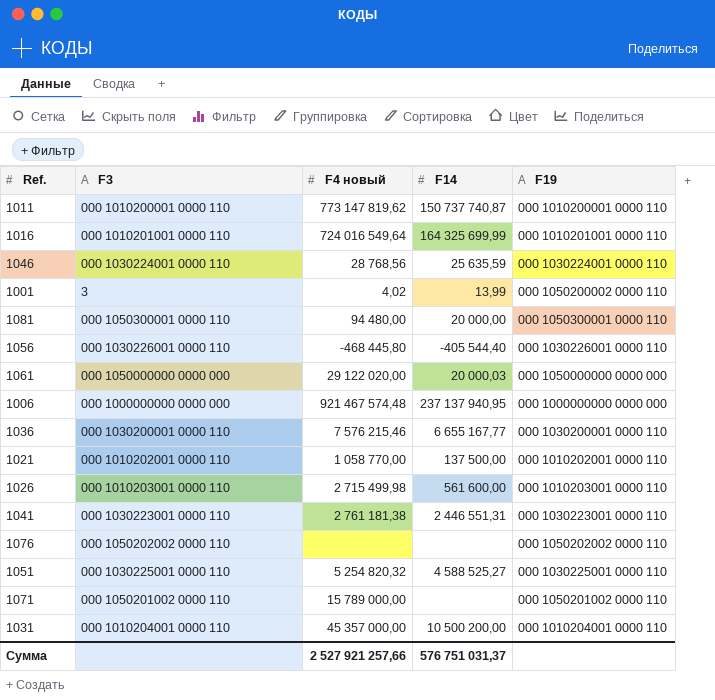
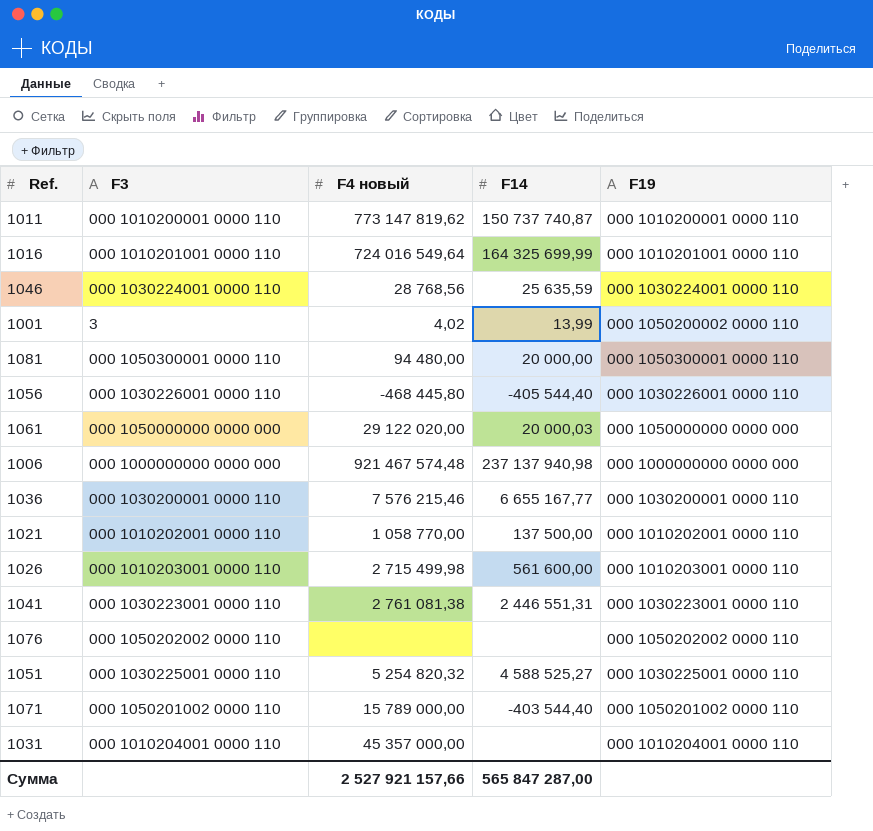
1006 | F14: 237 137 940,95 -> 237 137 940,98
1041 | F4 новый: 2 761 181,38 -> 2 761 081,38
1071 | F14: none -> -403 544,40
1031 | F14: 10 500 200,00 -> none
Сумма | F4 новый: 2 527 921 257,66 -> 2 527 921 157,66
Сумма | F14: 576 751 031,37 -> 565 847 287,00

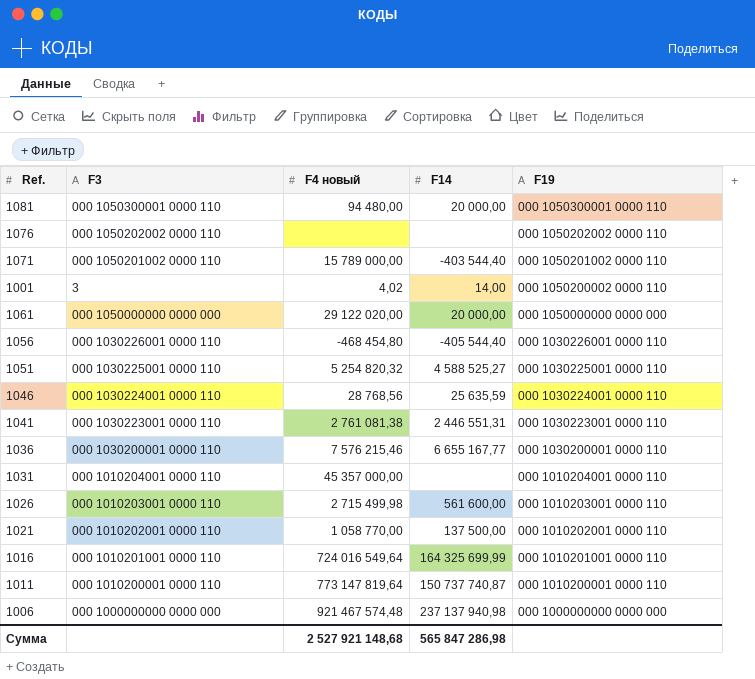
row order: none -> F19 descending
1001 | F14: 13,99 -> 14,00
1061 | F14: 20 000,03 -> 20 000,00
1056 | F4 новый: -468 445,80 -> -468 454,80
1011 | F4 новый: 773 147 819,62 -> 773 147 819,64
Сумма | F4 новый: 2 527 921 157,66 -> 2 527 921 148,68
Сумма | F14: 565 847 287,00 -> 565 847 286,98

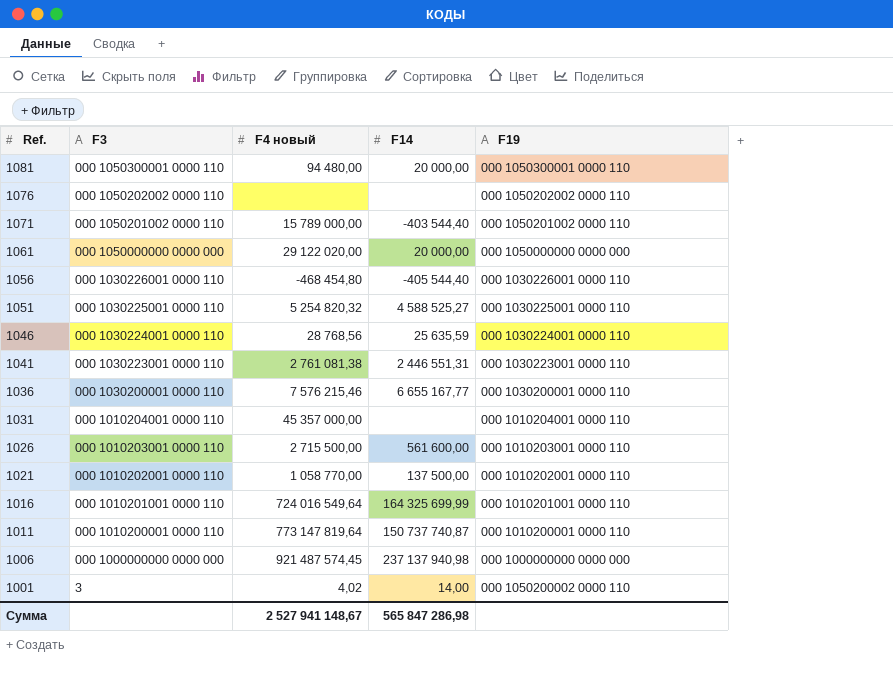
row order: F19 descending -> Ref. descending
1026 | F4 новый: 2 715 499,98 -> 2 715 500,00
1006 | F4 новый: 921 467 574,48 -> 921 487 574,45
Сумма | F4 новый: 2 527 921 148,68 -> 2 527 941 148,67

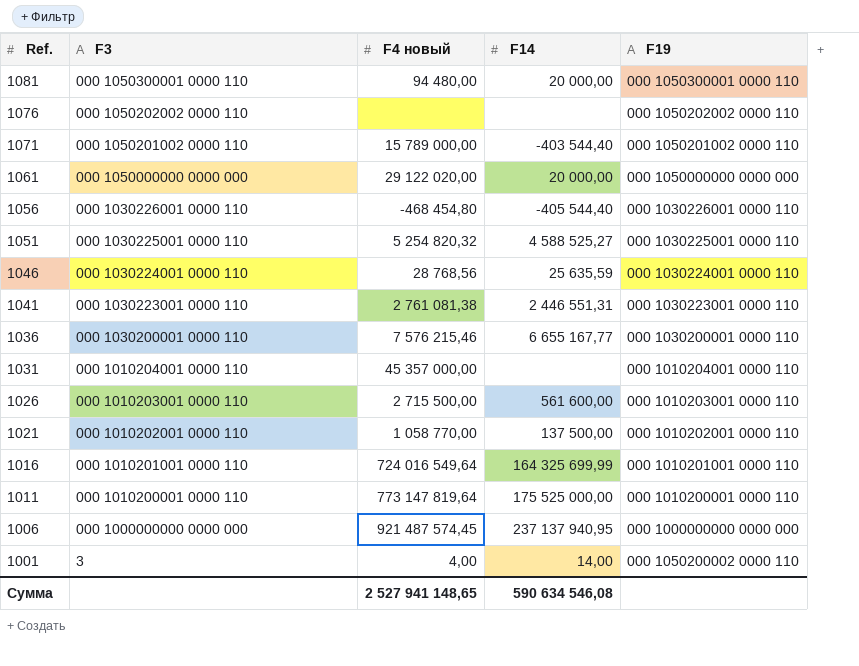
1011 | F14: 150 737 740,87 -> 175 525 000,00
1006 | F14: 237 137 940,98 -> 237 137 940,95
1001 | F4 новый: 4,02 -> 4,00
Сумма | F4 новый: 2 527 941 148,67 -> 2 527 941 148,65
Сумма | F14: 565 847 286,98 -> 590 634 546,08

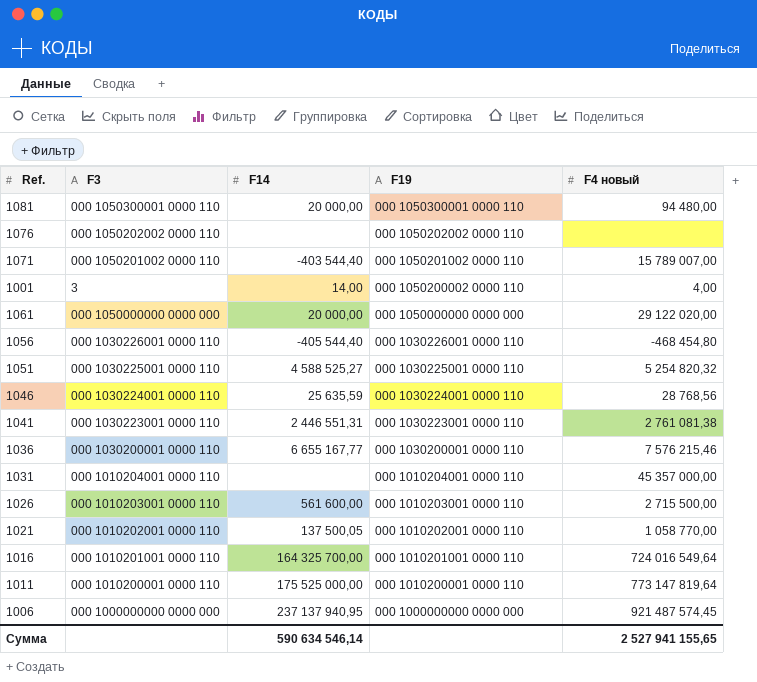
row order: Ref. descending -> F19 descending
column F4 новый | position: 3 -> 5
1071 | F4 новый: 15 789 000,00 -> 15 789 007,00
1021 | F14: 137 500,00 -> 137 500,05
1016 | F14: 164 325 699,99 -> 164 325 700,00
Сумма | F14: 590 634 546,08 -> 590 634 546,14
Сумма | F4 новый: 2 527 941 148,65 -> 2 527 941 155,65

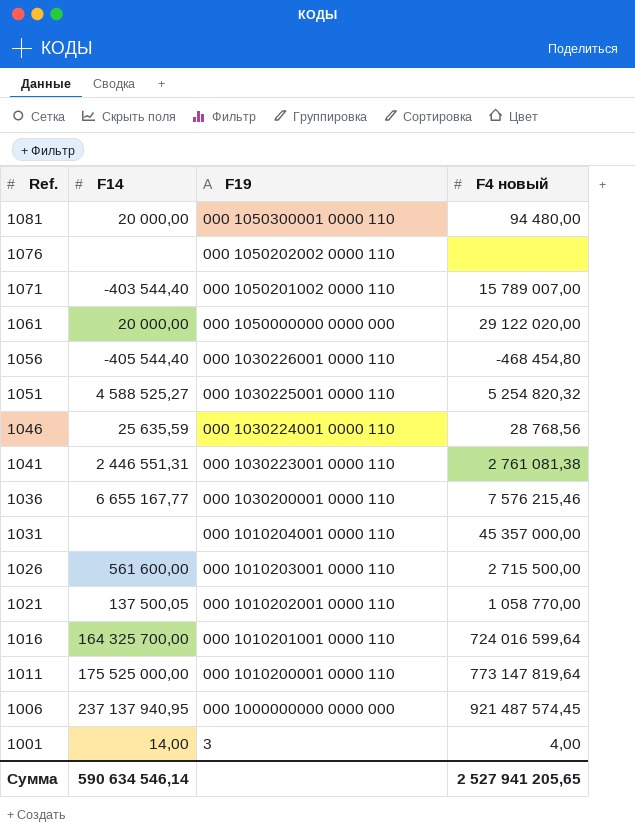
row order: F19 descending -> Ref. descending
column F3 | position: 2 -> none
1016 | F4 новый: 724 016 549,64 -> 724 016 599,64
1001 | F19: 000 1050200002 0000 110 -> 3
Сумма | F4 новый: 2 527 941 155,65 -> 2 527 941 205,65

